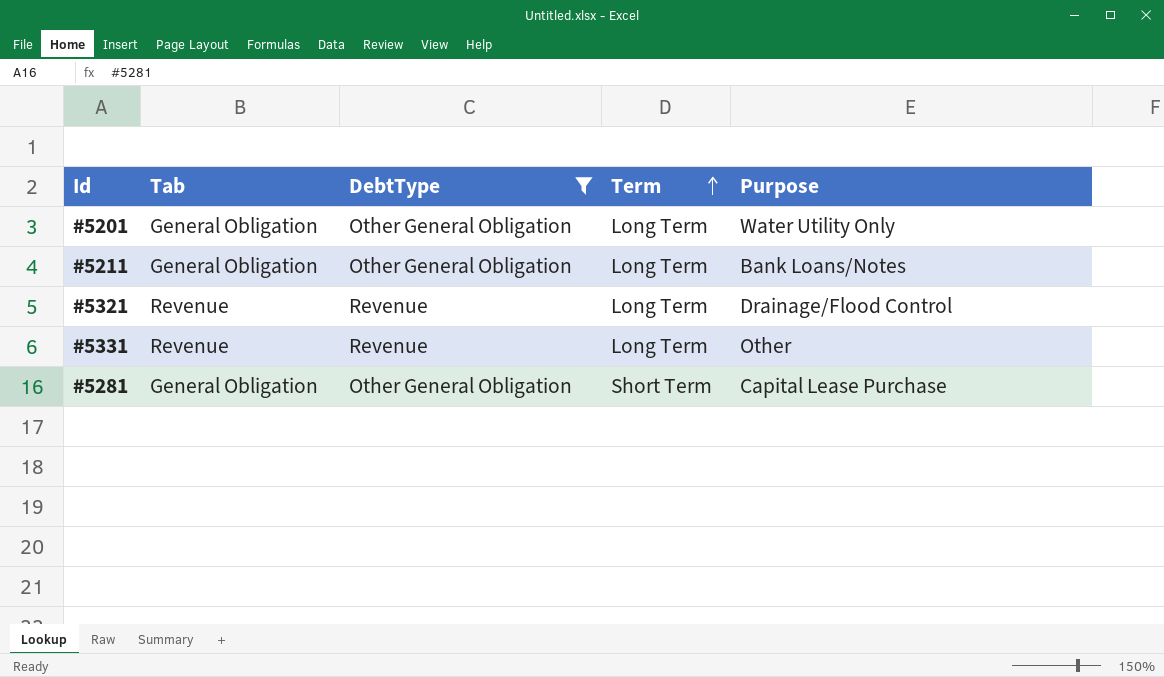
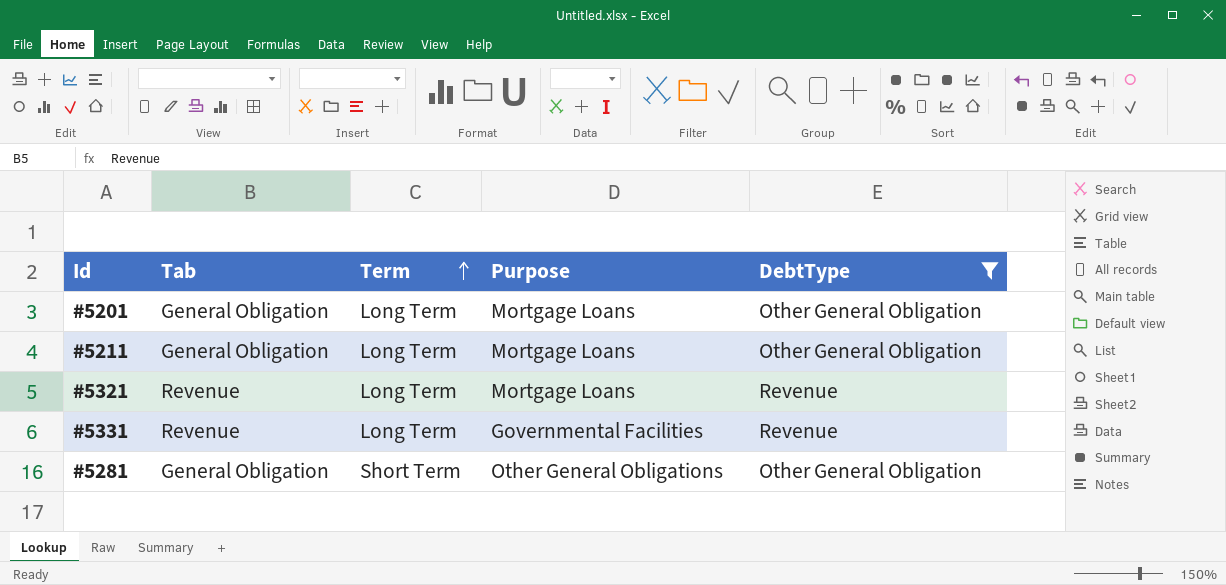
column DebtType | position: 3 -> 5
#5201 | Purpose: Water Utility Only -> Mortgage Loans
#5211 | Purpose: Bank Loans/Notes -> Mortgage Loans
#5321 | Purpose: Drainage/Flood Control -> Mortgage Loans
#5331 | Purpose: Other -> Governmental Facilities
#5281 | Purpose: Capital Lease Purchase -> Other General Obligations

